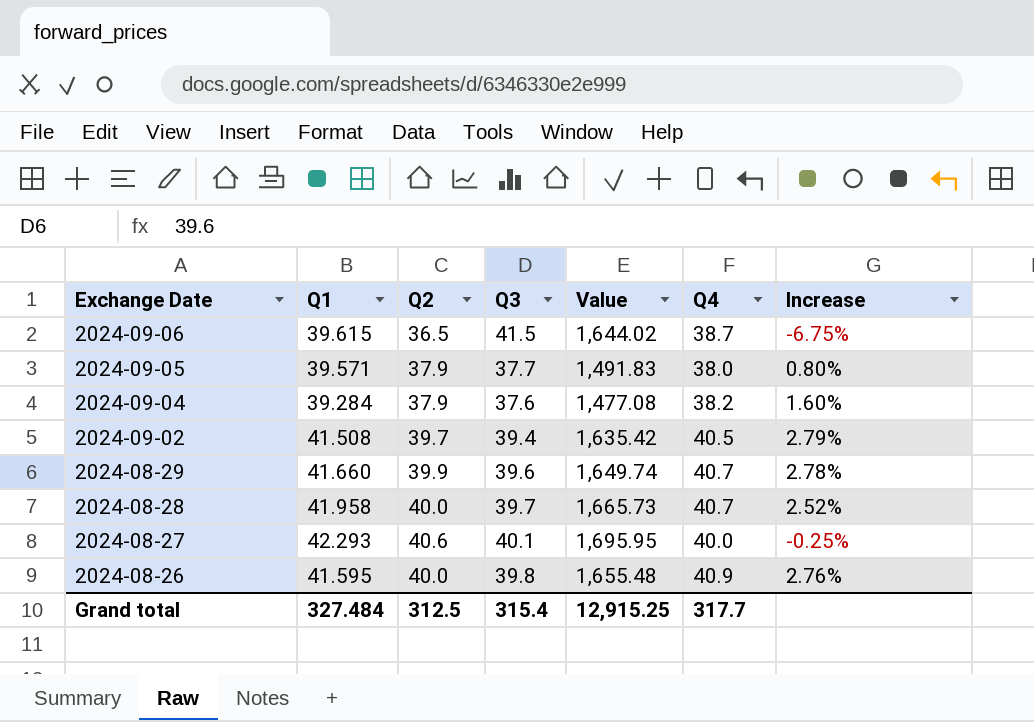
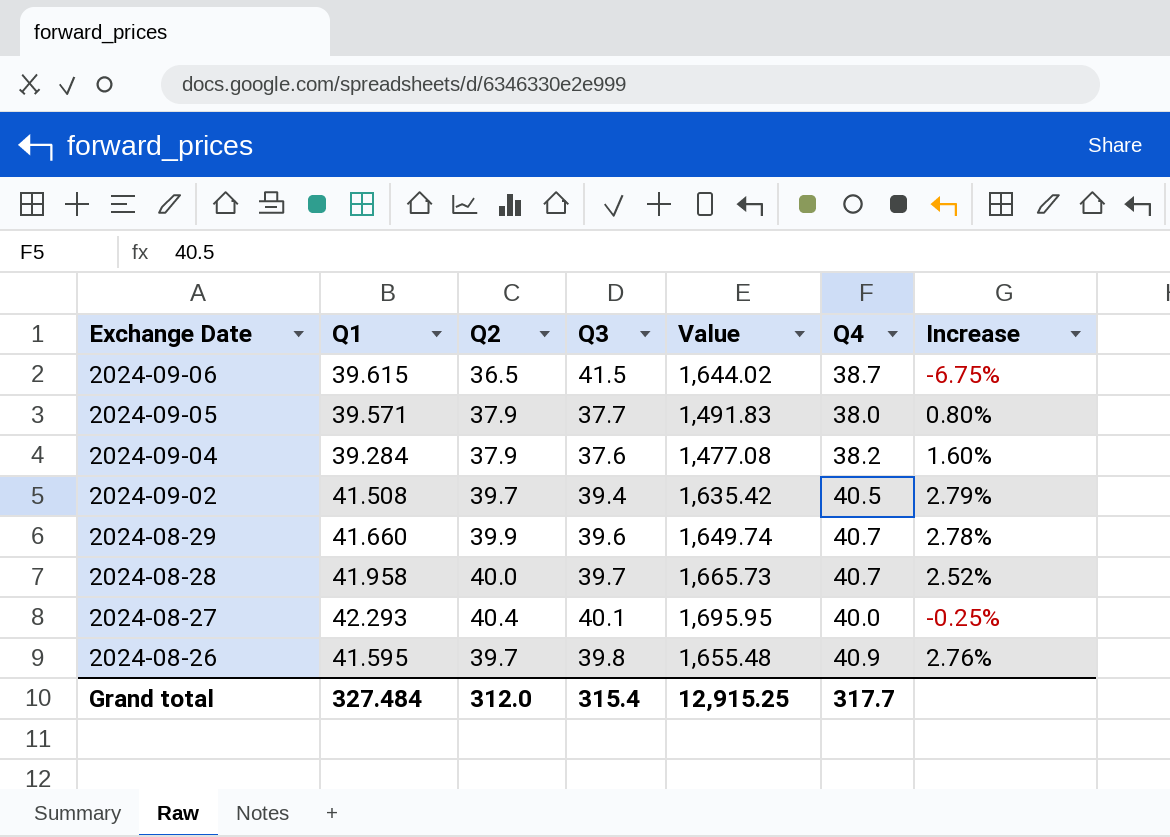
2024-08-27 | Q2: 40.6 -> 40.4
2024-08-26 | Q2: 40.0 -> 39.7
Grand total | Q2: 312.5 -> 312.0

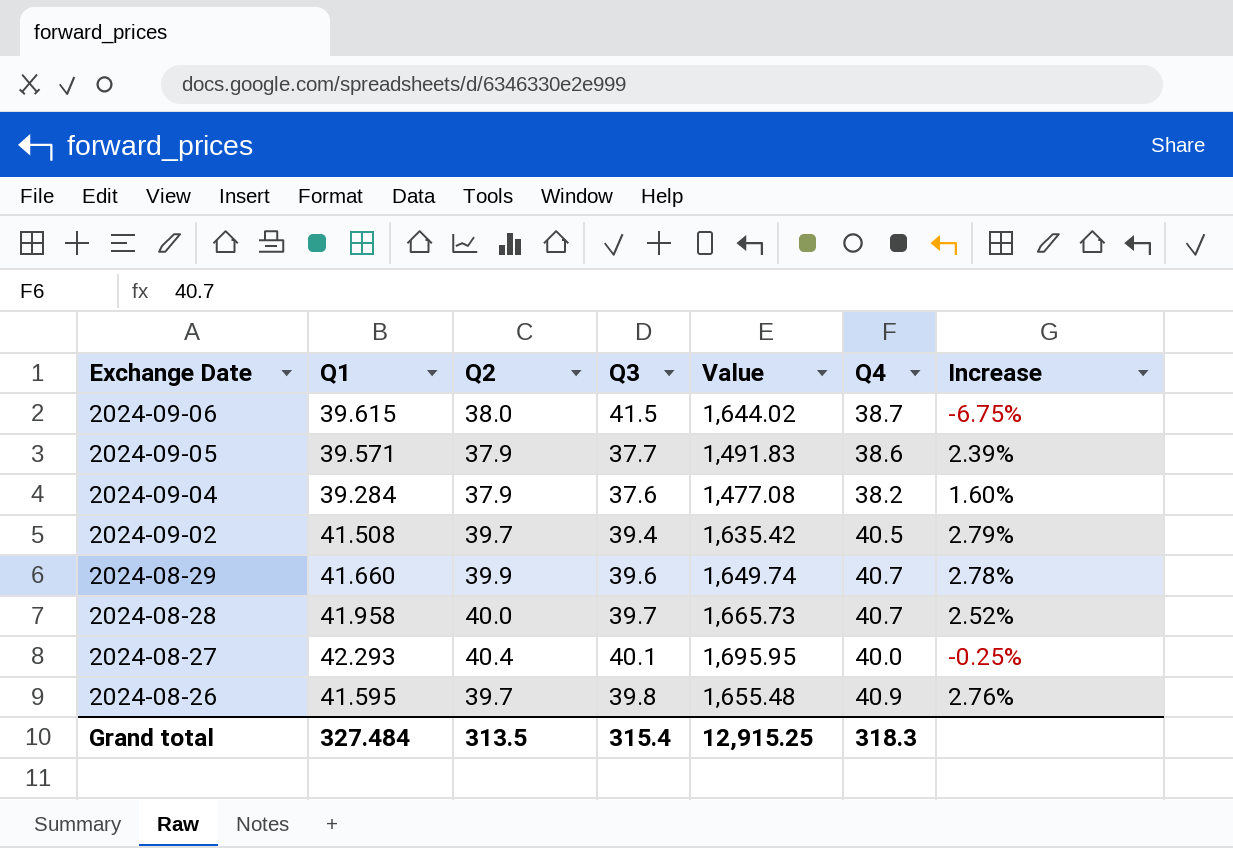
2024-09-06 | Q2: 36.5 -> 38.0
2024-09-05 | Q4: 38.0 -> 38.6
2024-09-05 | Increase: 0.80% -> 2.39%
Grand total | Q2: 312.0 -> 313.5
Grand total | Q4: 317.7 -> 318.3

